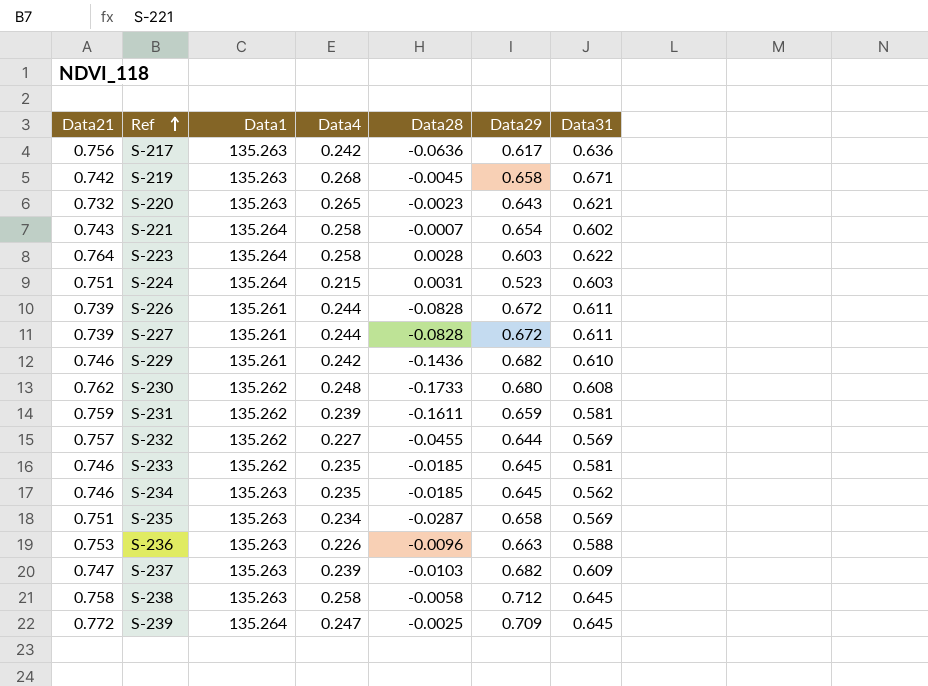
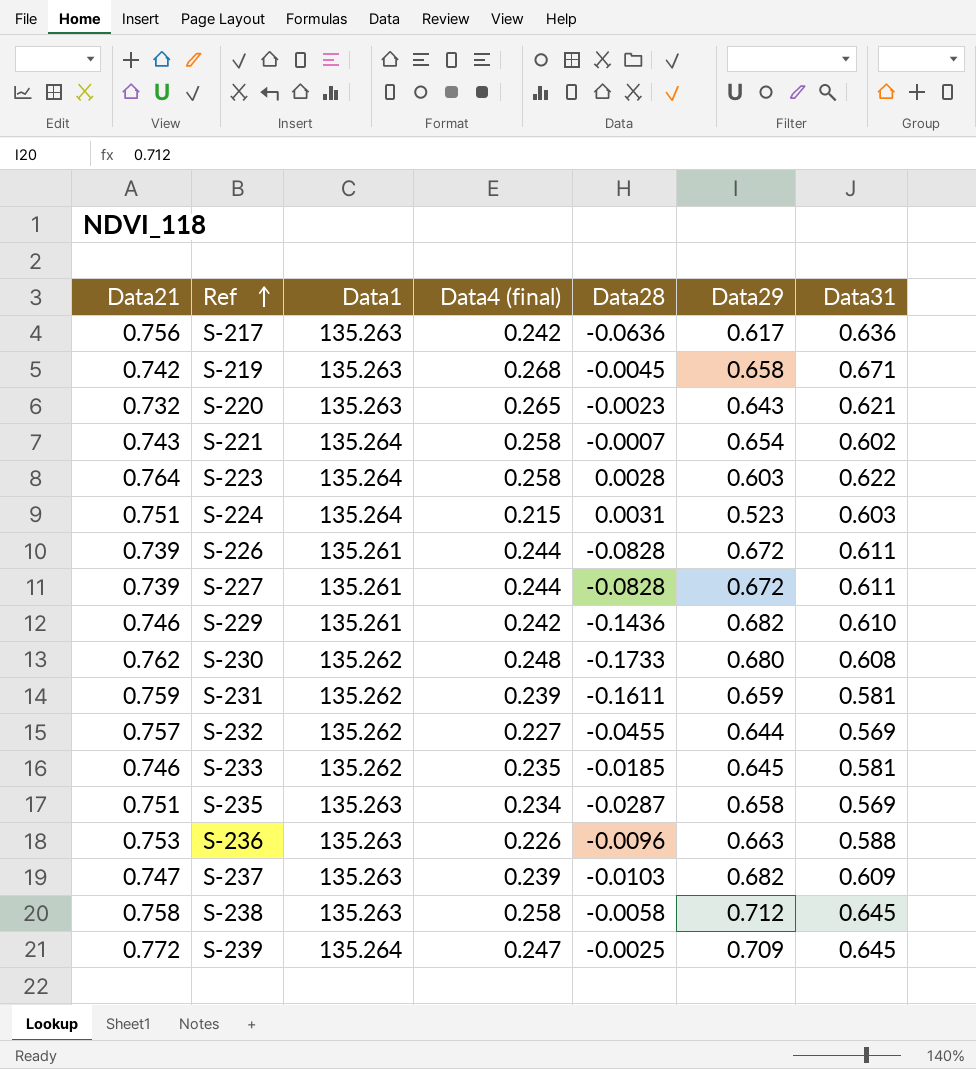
column name: Data4 -> Data4 (final)
row S-234: 0.746 | 135.263 | 0.235 | -0.0185 | 0.645 | 0.562 -> none

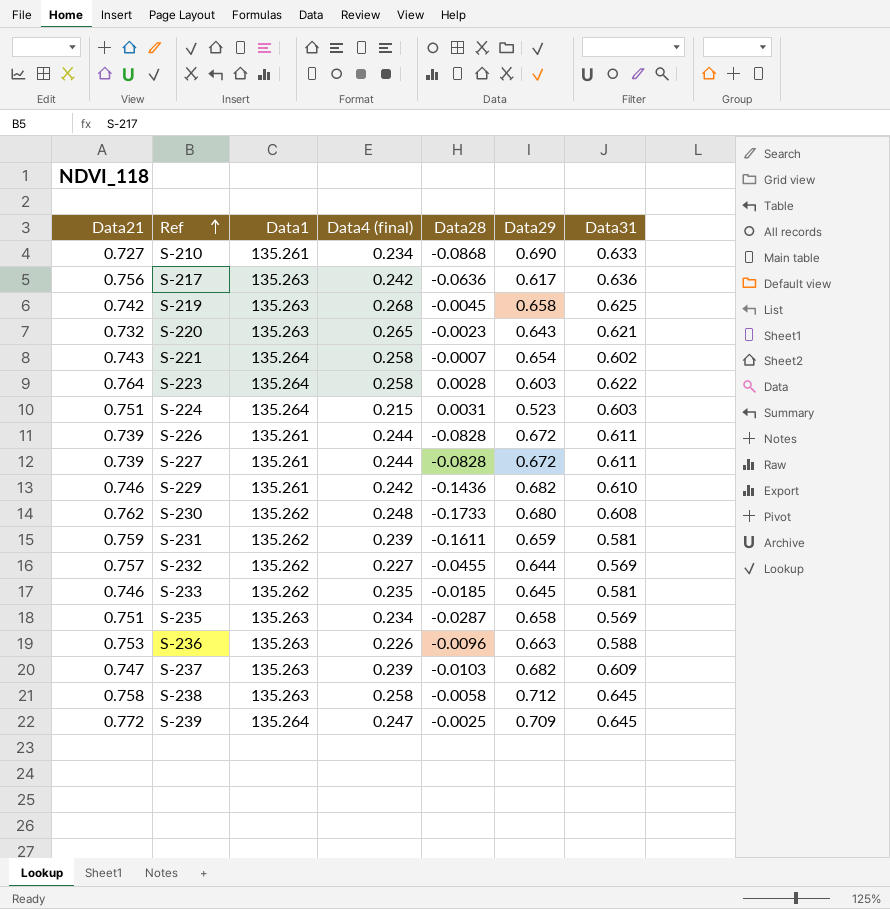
row S-210: none -> 0.727 | 135.261 | 0.234 | -0.0868 | 0.690 | 0.633
S-219 | Data31: 0.671 -> 0.625

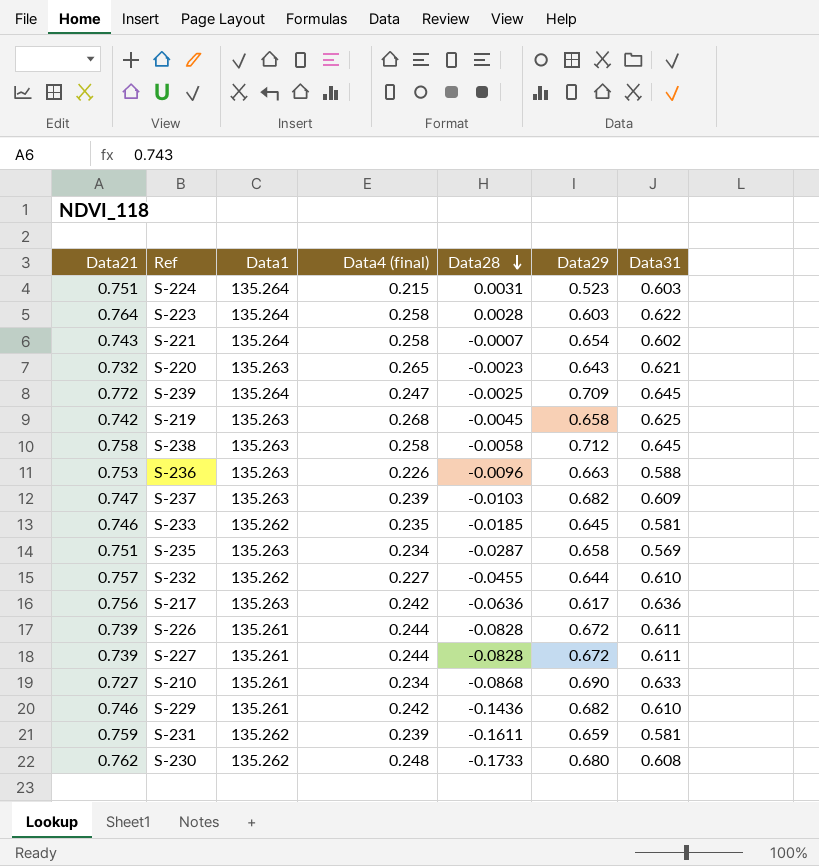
row order: Ref ascending -> Data28 descending
S-232 | Data31: 0.569 -> 0.610

